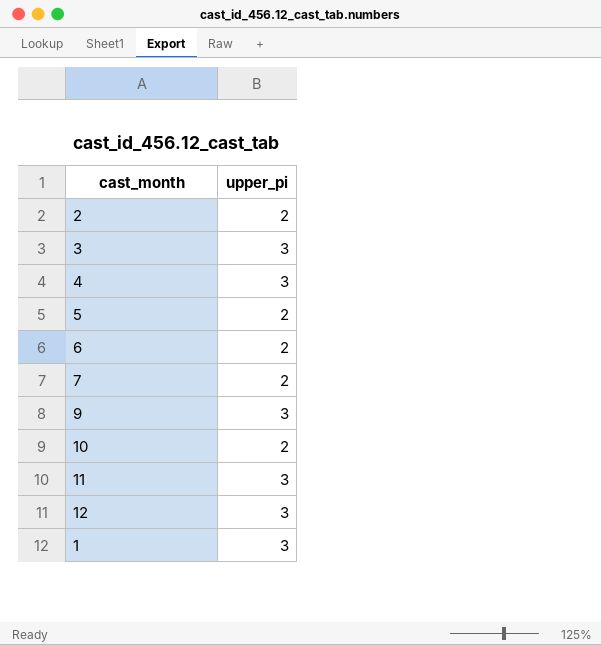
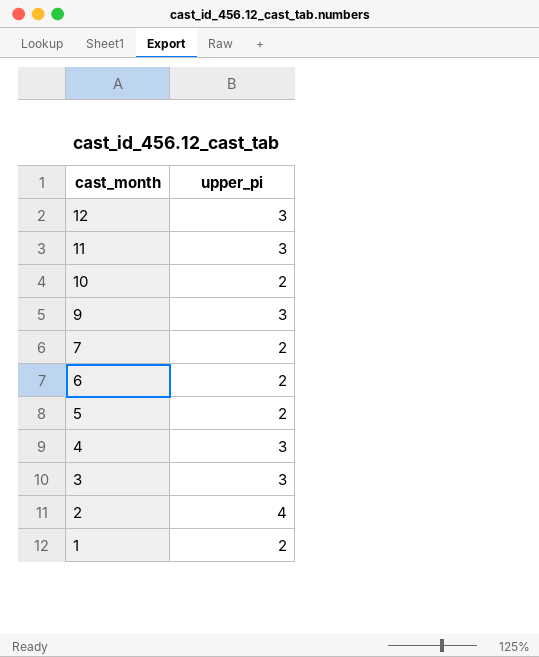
row order: none -> cast_month descending
2 | upper_pi: 2 -> 4
1 | upper_pi: 3 -> 2

